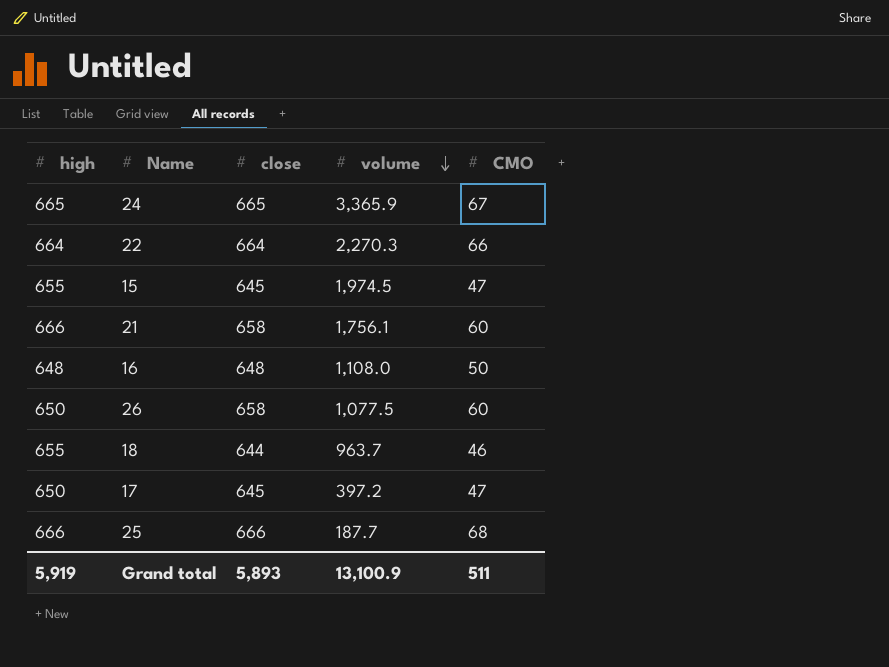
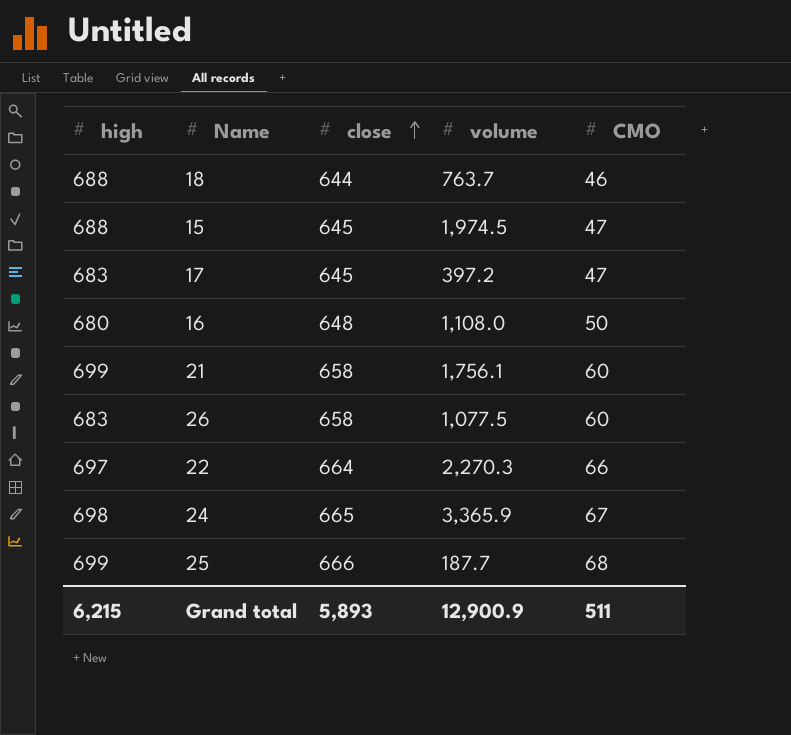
row order: volume descending -> close ascending
18 | high: 655 -> 688
18 | volume: 963.7 -> 763.7
15 | high: 655 -> 688
17 | high: 650 -> 683
16 | high: 648 -> 680
21 | high: 666 -> 699
26 | high: 650 -> 683
22 | high: 664 -> 697
24 | high: 665 -> 698
25 | high: 666 -> 699
Grand total | high: 5,919 -> 6,215
Grand total | volume: 13,100.9 -> 12,900.9

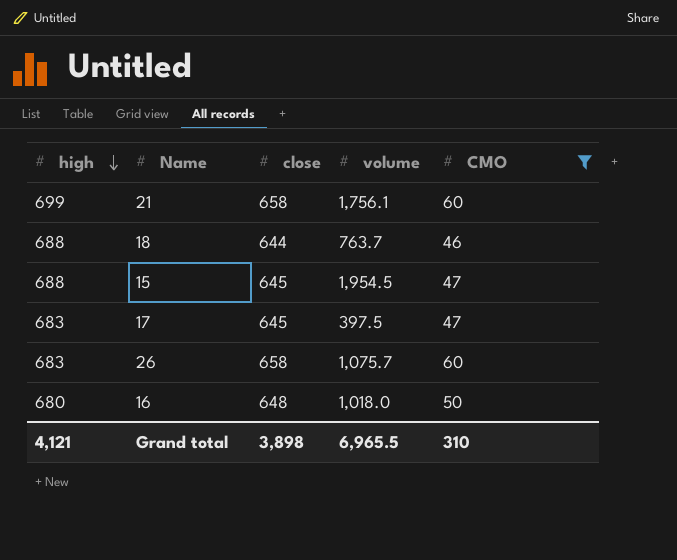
filter: none -> CMO <= 60
row order: close ascending -> high descending
15 | volume: 1,974.5 -> 1,954.5
17 | volume: 397.2 -> 397.5
26 | volume: 1,077.5 -> 1,075.7
16 | volume: 1,108.0 -> 1,018.0
Grand total | high: 6,215 -> 4,121
Grand total | close: 5,893 -> 3,898
Grand total | volume: 12,900.9 -> 6,965.5
Grand total | CMO: 511 -> 310

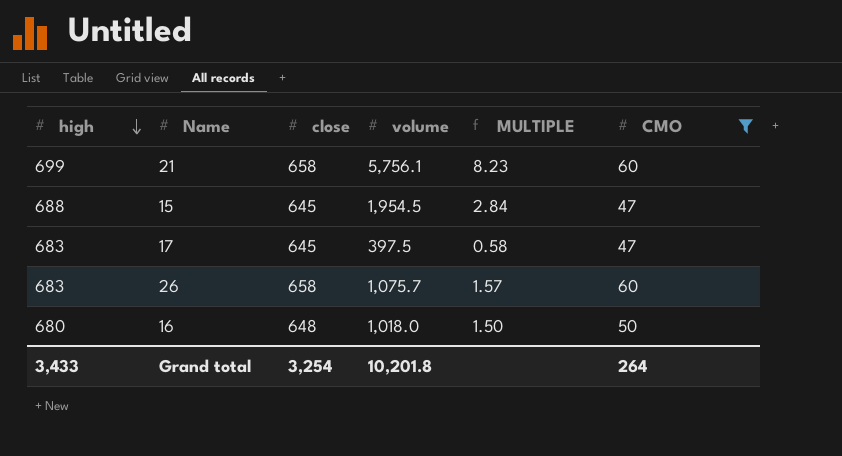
column MULTIPLE | formula: none -> [volume] / [high]
row 18: 688 | 644 | 763.7 | 46 -> none
21 | volume: 1,756.1 -> 5,756.1
Grand total | high: 4,121 -> 3,433
Grand total | close: 3,898 -> 3,254
Grand total | volume: 6,965.5 -> 10,201.8
Grand total | CMO: 310 -> 264

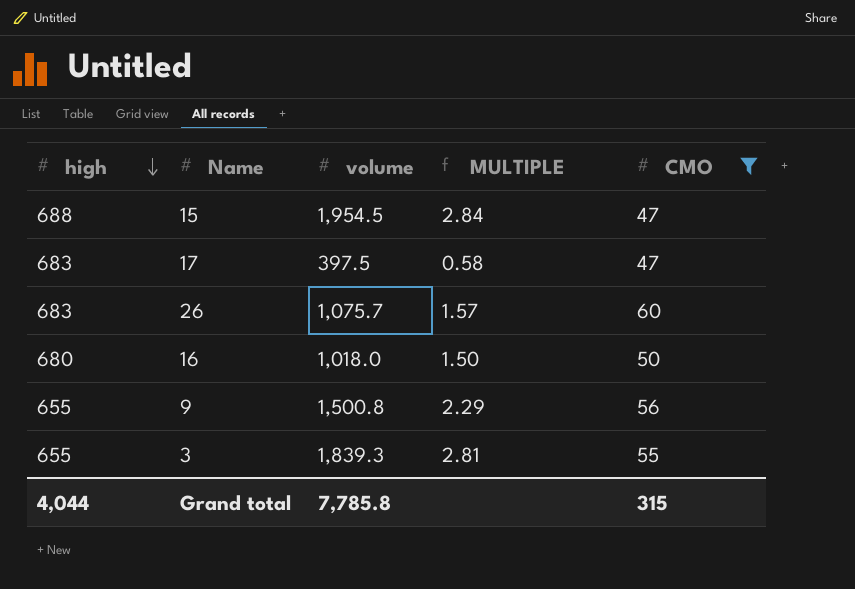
column close | position: 3 -> none
row 21: 699 | 658 | 5,756.1 | 8.23 | 60 -> none
row 9: none -> 655 | 1,500.8 | 2.29 | 56
row 3: none -> 655 | 1,839.3 | 2.81 | 55
Grand total | high: 3,433 -> 4,044
Grand total | volume: 10,201.8 -> 7,785.8
Grand total | CMO: 264 -> 315

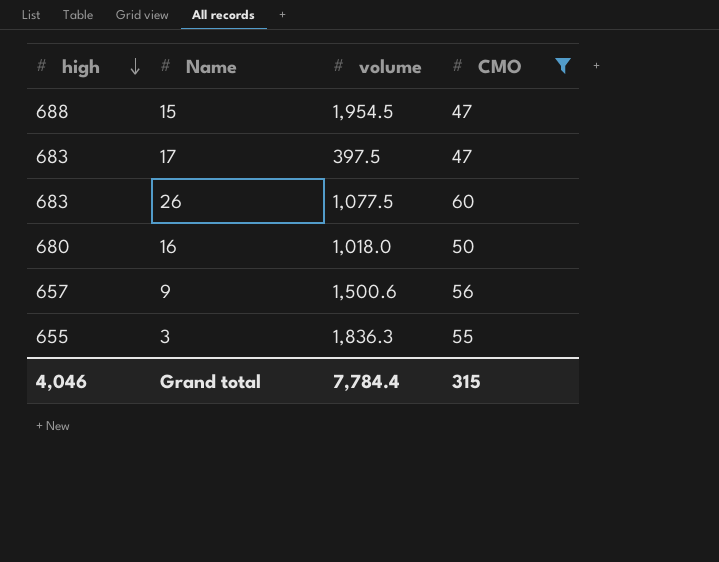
column MULTIPLE | formula: [volume] / [high] -> none
26 | volume: 1,075.7 -> 1,077.5
9 | high: 655 -> 657
9 | volume: 1,500.8 -> 1,500.6
3 | volume: 1,839.3 -> 1,836.3
Grand total | high: 4,044 -> 4,046
Grand total | volume: 7,785.8 -> 7,784.4

